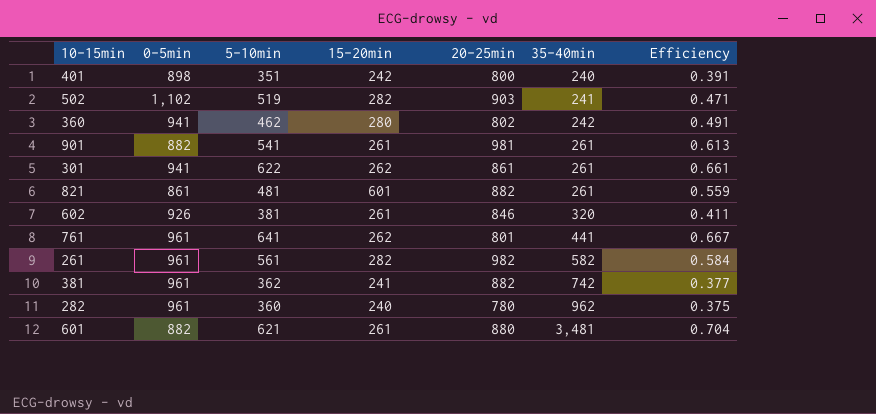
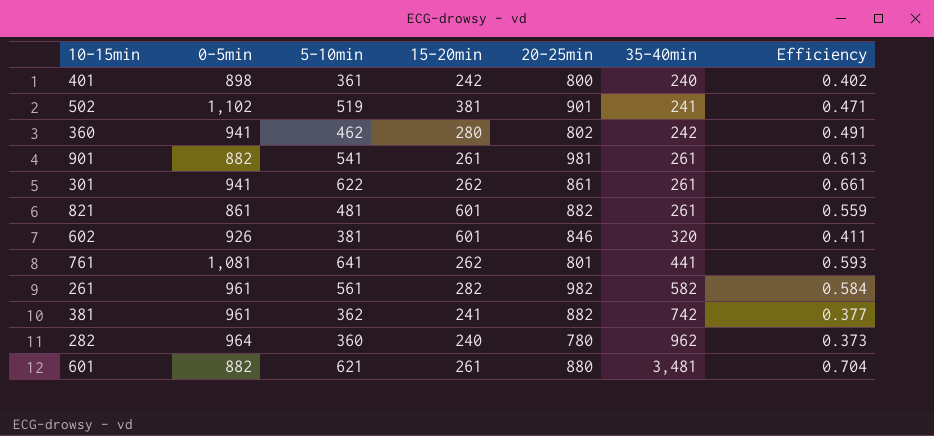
401 | 5-10min: 351 -> 361
401 | Efficiency: 0.391 -> 0.402
502 | 15-20min: 282 -> 381
502 | 20-25min: 903 -> 901
602 | 15-20min: 261 -> 601
761 | 0-5min: 961 -> 1,081
761 | Efficiency: 0.667 -> 0.593
282 | 0-5min: 961 -> 964
282 | Efficiency: 0.375 -> 0.373

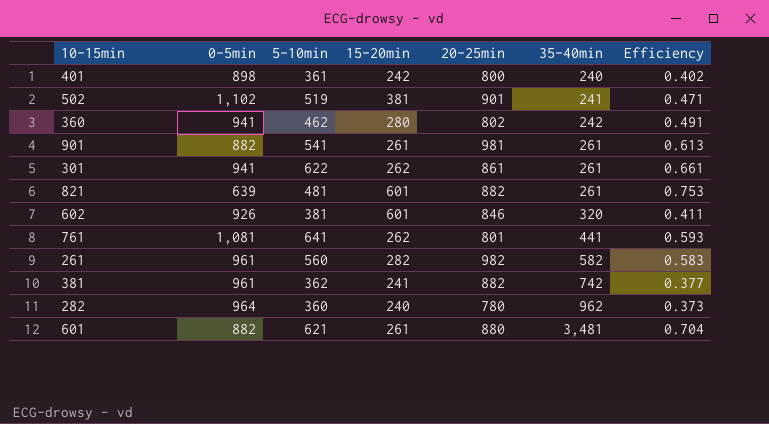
821 | 0-5min: 861 -> 639
821 | Efficiency: 0.559 -> 0.753
261 | 5-10min: 561 -> 560
261 | Efficiency: 0.584 -> 0.583

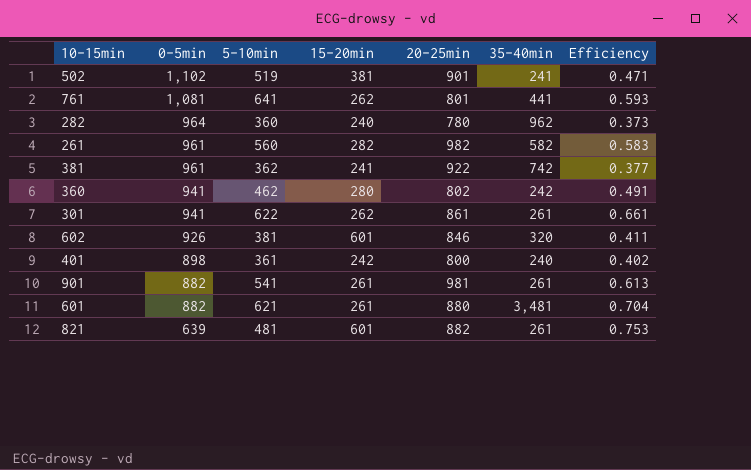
row order: 35-40min ascending -> 0-5min descending
381 | 20-25min: 882 -> 922

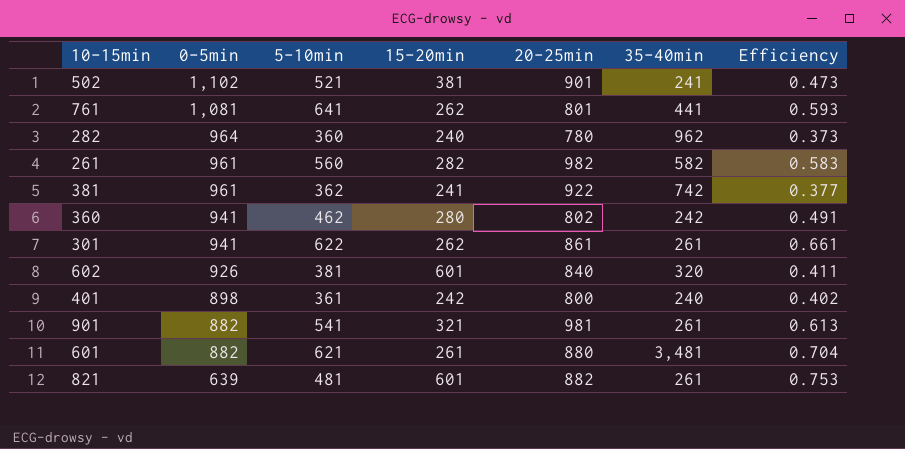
502 | 5-10min: 519 -> 521
502 | Efficiency: 0.471 -> 0.473
602 | 20-25min: 846 -> 840
901 | 15-20min: 261 -> 321

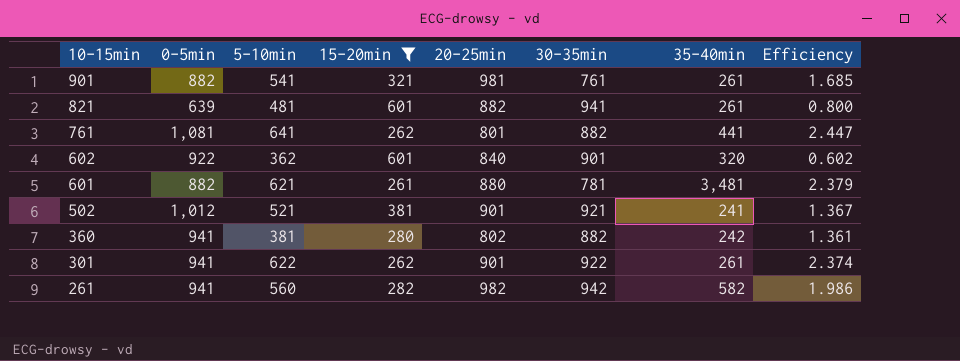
filter: none -> 15-20min >= 261
row order: 0-5min descending -> 10-15min descending
column 30-35min | position: none -> 6
column Efficiency | formula: [5-10min] / [0-5min] -> [5-10min] / [15-20min]
602 | 0-5min: 926 -> 922
602 | 5-10min: 381 -> 362
502 | 0-5min: 1,102 -> 1,012
360 | 5-10min: 462 -> 381
301 | 20-25min: 861 -> 901
261 | 0-5min: 961 -> 941

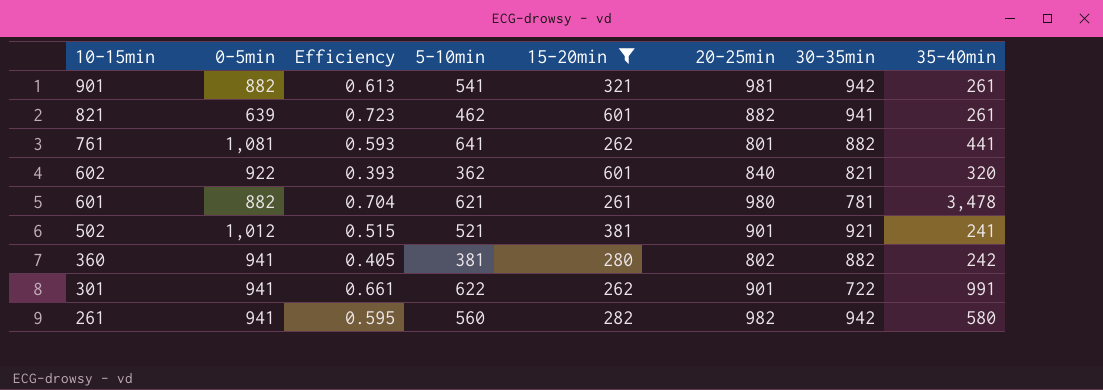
column Efficiency | formula: [5-10min] / [15-20min] -> [5-10min] / [0-5min]
column Efficiency | position: 8 -> 3
901 | 30-35min: 761 -> 942
821 | 5-10min: 481 -> 462
602 | 30-35min: 901 -> 821
601 | 20-25min: 880 -> 980
601 | 35-40min: 3,481 -> 3,478
301 | 30-35min: 922 -> 722
301 | 35-40min: 261 -> 991
261 | 35-40min: 582 -> 580

